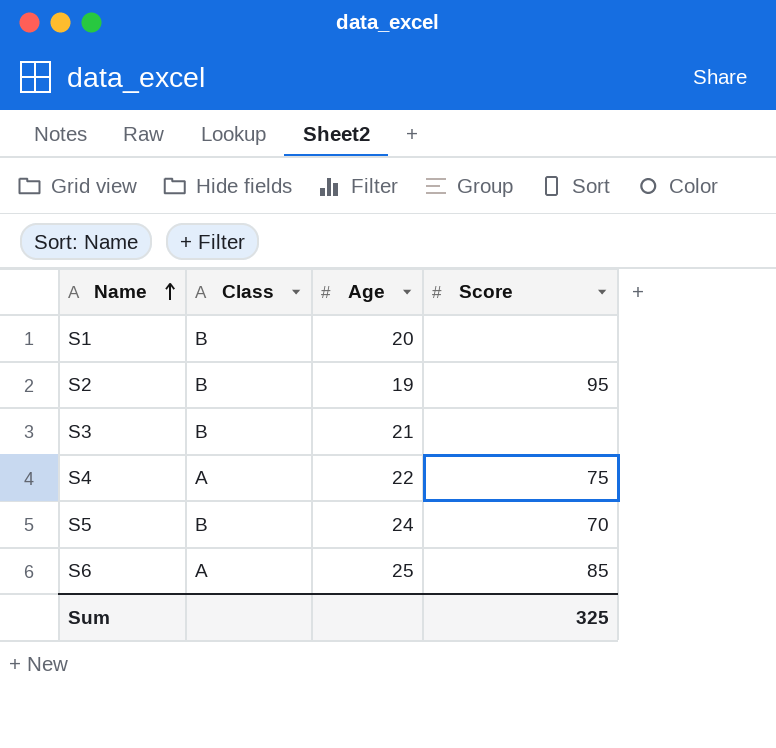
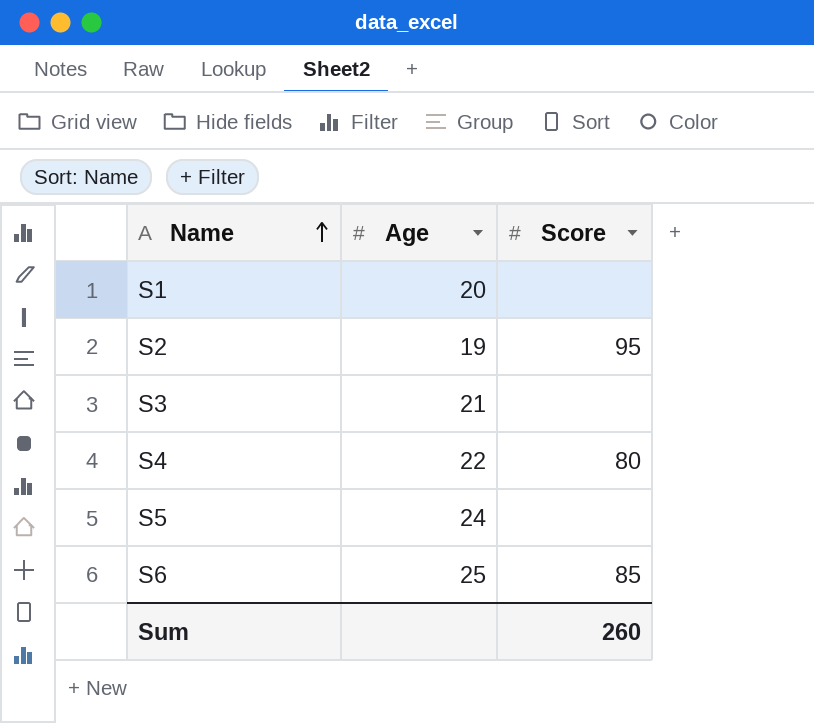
column Class | position: 2 -> none
S4 | Score: 75 -> 80
S5 | Score: 70 -> none
Sum | Score: 325 -> 260

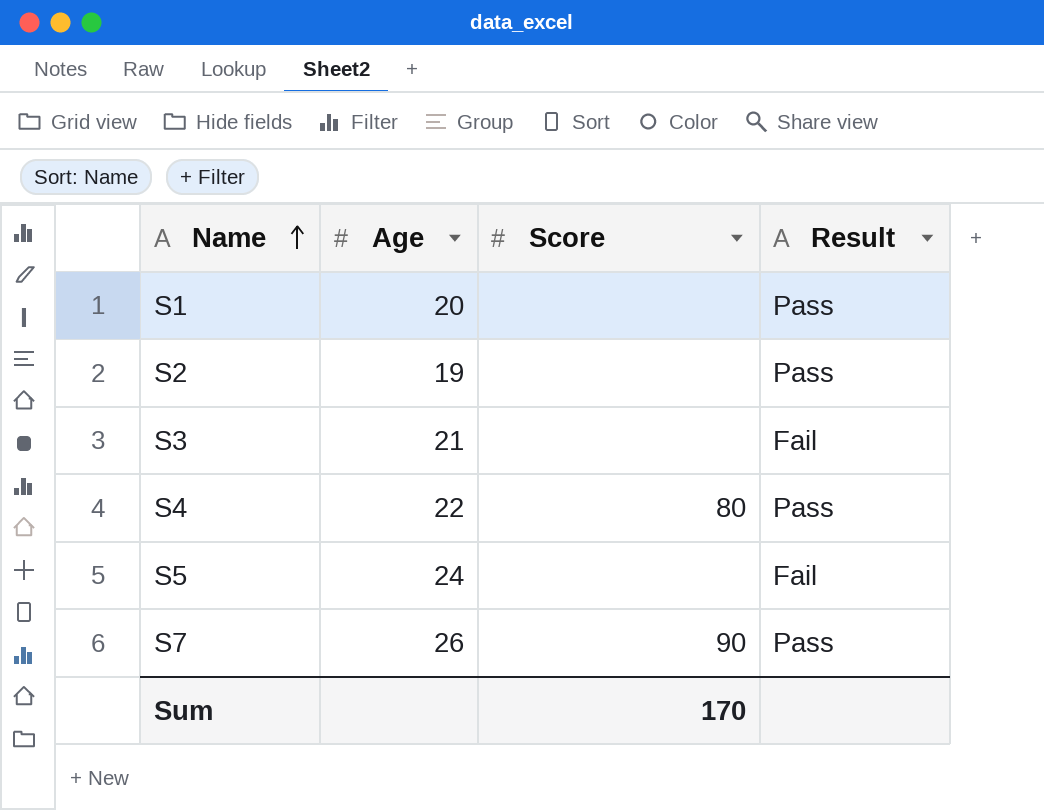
column Result | position: none -> 4
row S6: 25 | 85 -> none
S2 | Score: 95 -> none
row S7: none -> 26 | 90 | Pass
Sum | Score: 260 -> 170

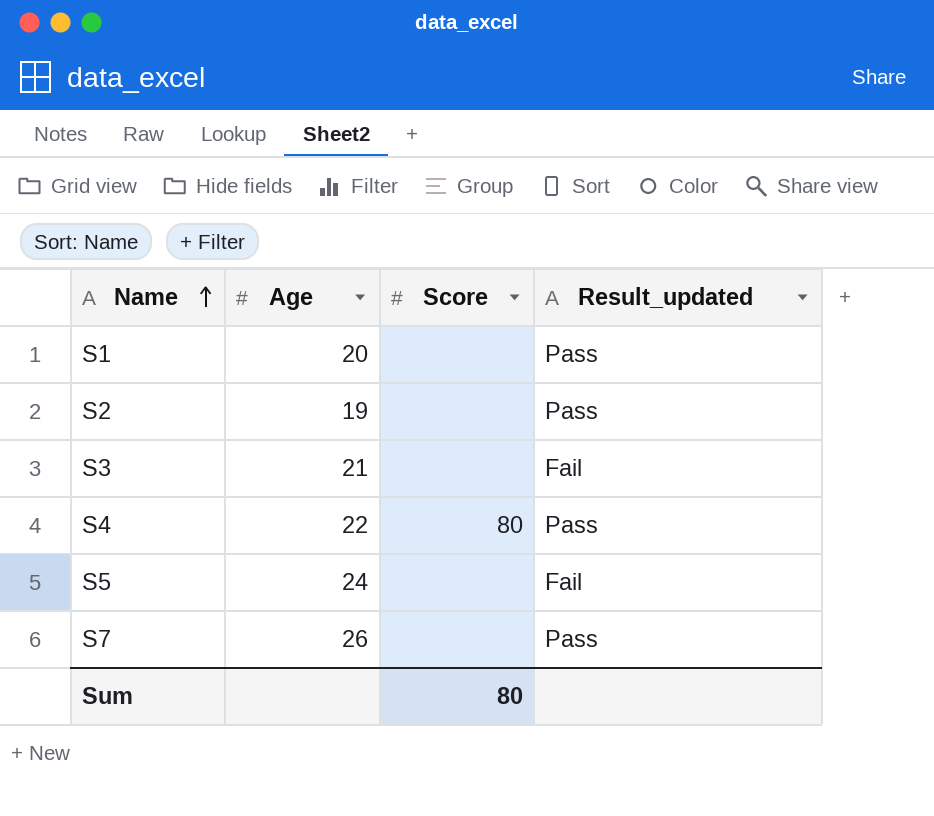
column name: Result -> Result_updated
S7 | Score: 90 -> none
Sum | Score: 170 -> 80

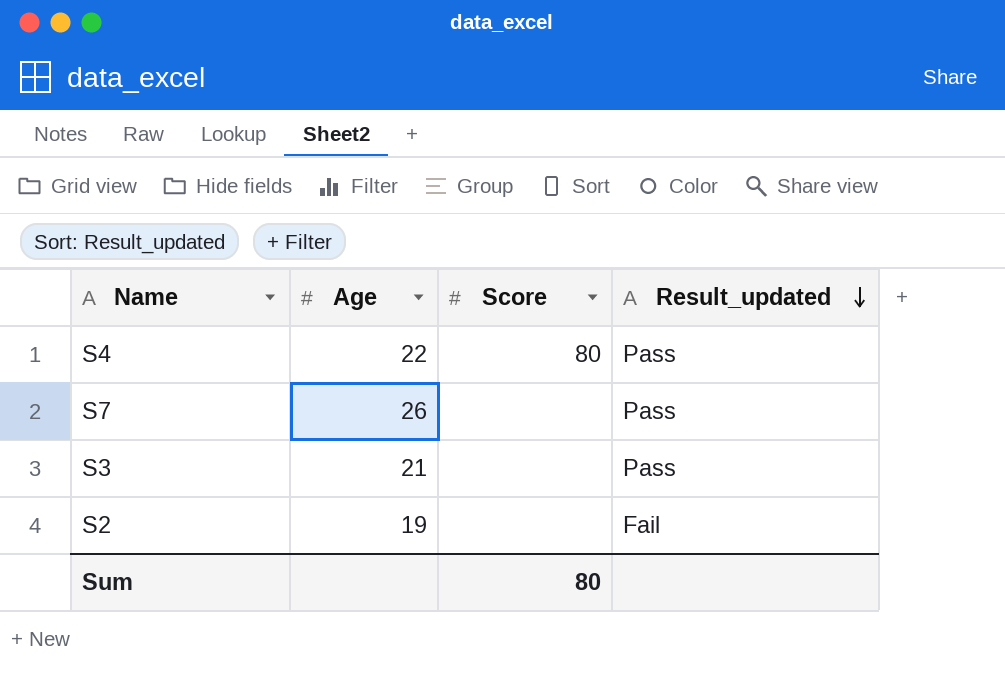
row order: Name ascending -> Result_updated descending
row S1: 20 | none | Pass -> none
row S5: 24 | none | Fail -> none
S3 | Result_updated: Fail -> Pass
S2 | Result_updated: Pass -> Fail

